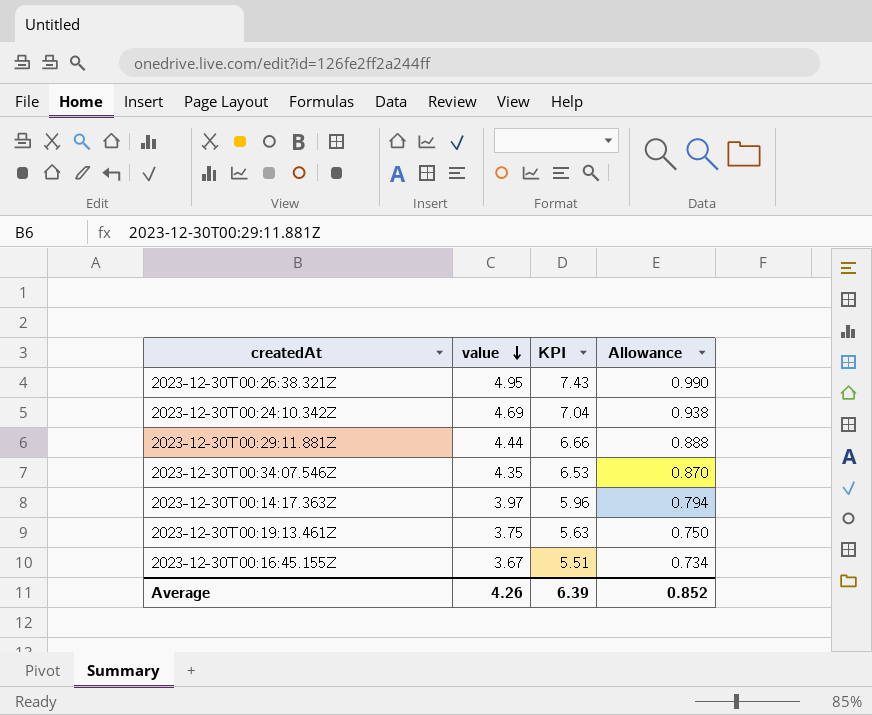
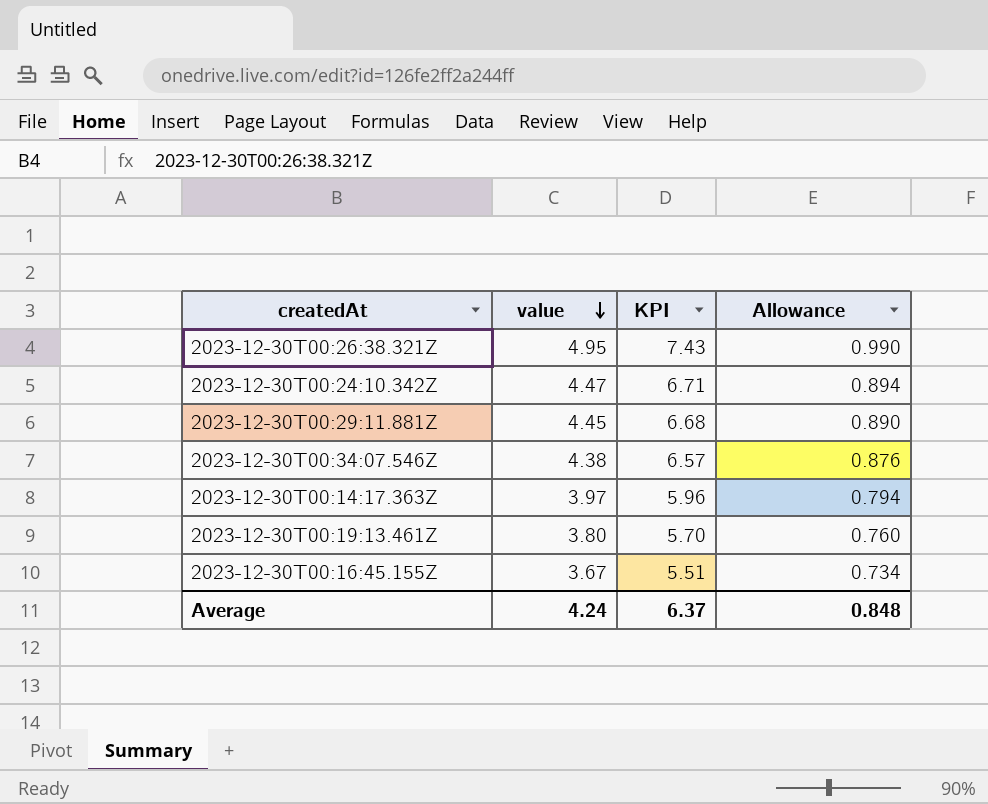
2023-12-30T00:24:10.342Z | value: 4.69 -> 4.47
2023-12-30T00:24:10.342Z | KPI: 7.04 -> 6.71
2023-12-30T00:24:10.342Z | Allowance: 0.938 -> 0.894
2023-12-30T00:29:11.881Z | value: 4.44 -> 4.45
2023-12-30T00:29:11.881Z | KPI: 6.66 -> 6.68
2023-12-30T00:29:11.881Z | Allowance: 0.888 -> 0.890
2023-12-30T00:34:07.546Z | value: 4.35 -> 4.38
2023-12-30T00:34:07.546Z | KPI: 6.53 -> 6.57
2023-12-30T00:34:07.546Z | Allowance: 0.870 -> 0.876
2023-12-30T00:19:13.461Z | value: 3.75 -> 3.80
2023-12-30T00:19:13.461Z | KPI: 5.63 -> 5.70
2023-12-30T00:19:13.461Z | Allowance: 0.750 -> 0.760
Average | value: 4.26 -> 4.24
Average | KPI: 6.39 -> 6.37
Average | Allowance: 0.852 -> 0.848

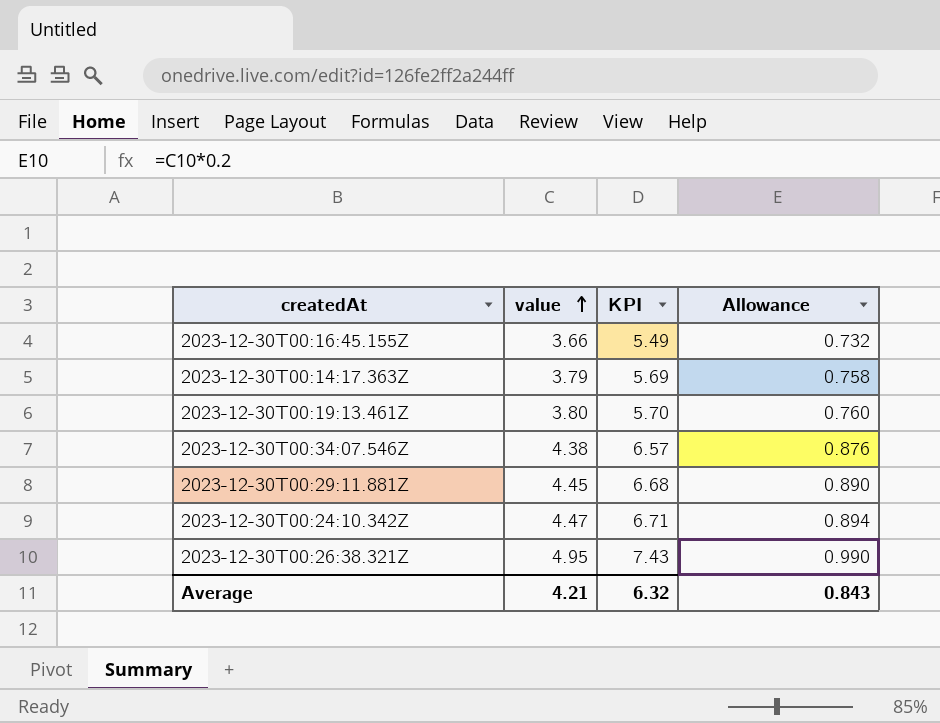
row order: value descending -> value ascending
2023-12-30T00:16:45.155Z | value: 3.67 -> 3.66
2023-12-30T00:16:45.155Z | KPI: 5.51 -> 5.49
2023-12-30T00:16:45.155Z | Allowance: 0.734 -> 0.732
2023-12-30T00:14:17.363Z | value: 3.97 -> 3.79
2023-12-30T00:14:17.363Z | KPI: 5.96 -> 5.69
2023-12-30T00:14:17.363Z | Allowance: 0.794 -> 0.758
Average | value: 4.24 -> 4.21
Average | KPI: 6.37 -> 6.32
Average | Allowance: 0.848 -> 0.843

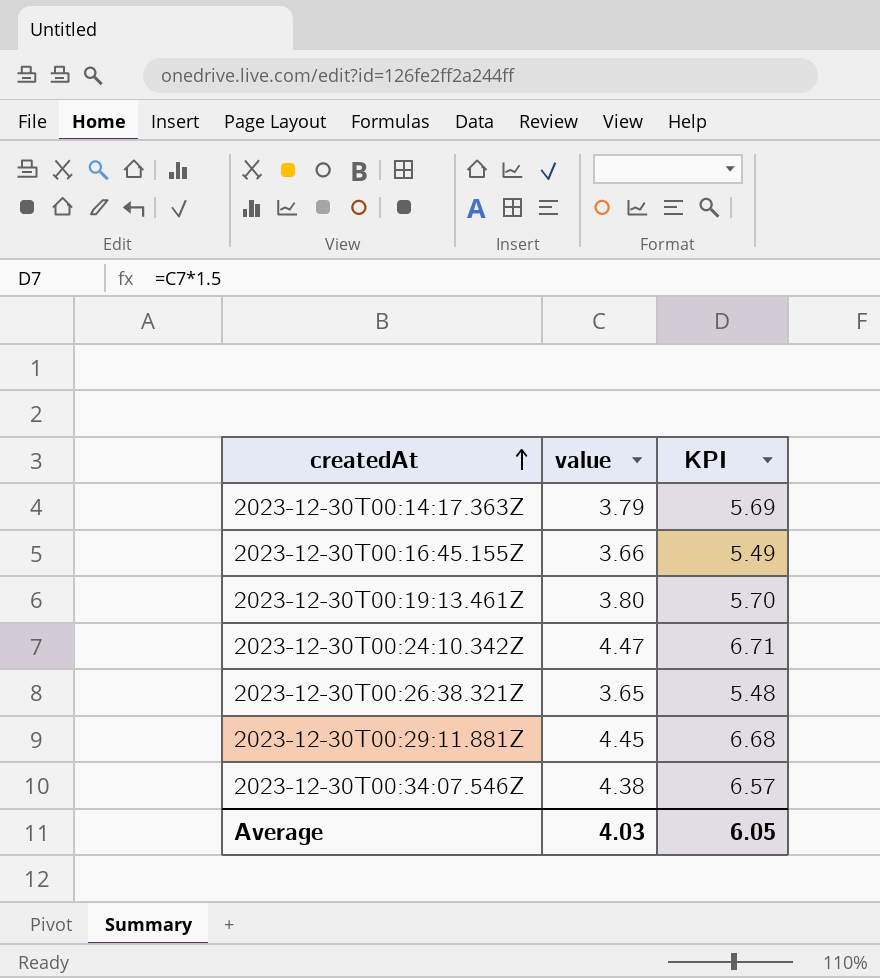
row order: value ascending -> createdAt ascending
column Allowance | formula: [value] * 0.2 -> none
2023-12-30T00:26:38.321Z | value: 4.95 -> 3.65
2023-12-30T00:26:38.321Z | KPI: 7.43 -> 5.48
Average | value: 4.21 -> 4.03
Average | KPI: 6.32 -> 6.05

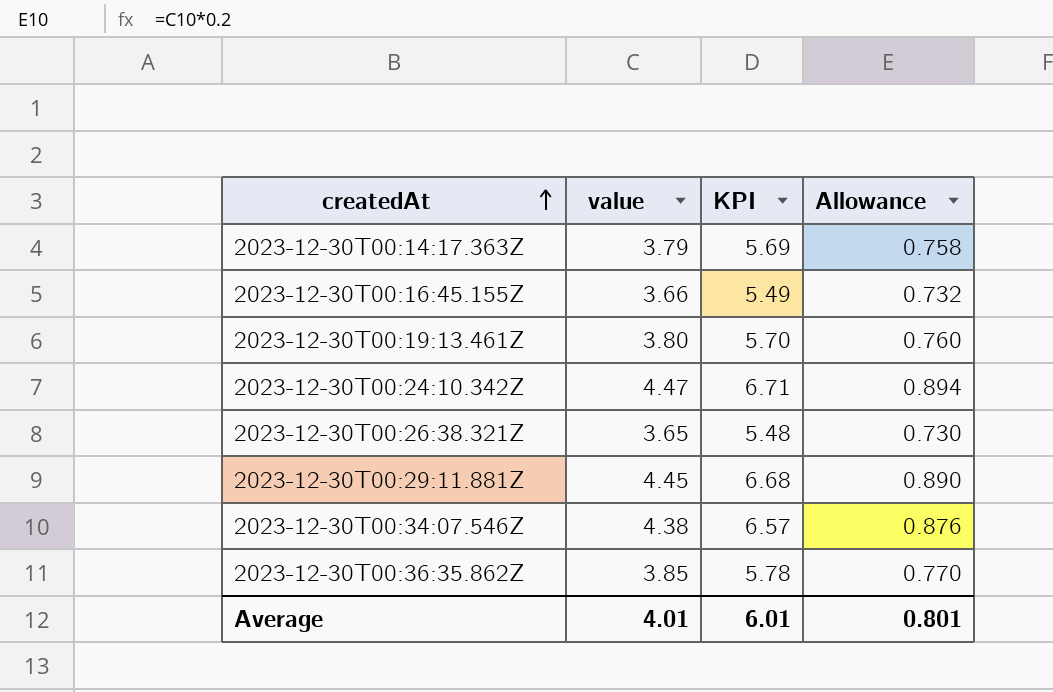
column Allowance | formula: none -> [value] * 0.2
row 2023-12-30T00:36:35.862Z: none -> 3.85 | 5.78 | 0.770
Average | value: 4.03 -> 4.01
Average | KPI: 6.05 -> 6.01

